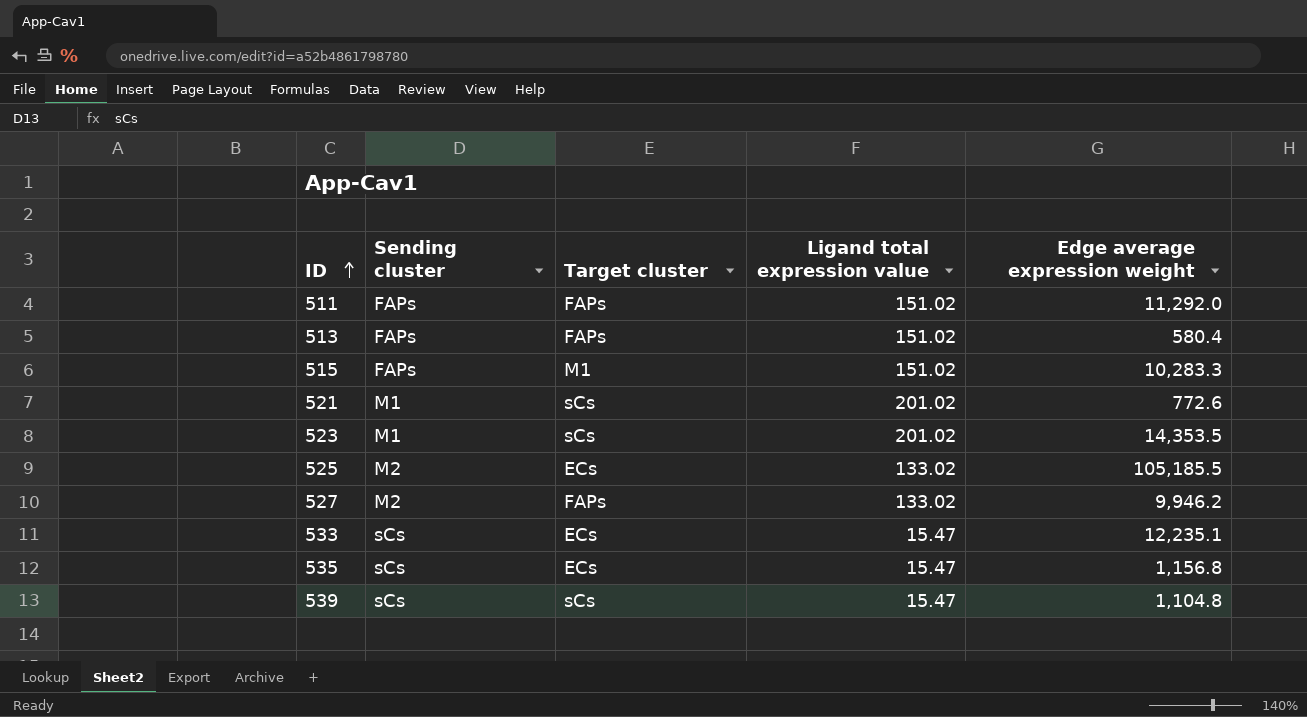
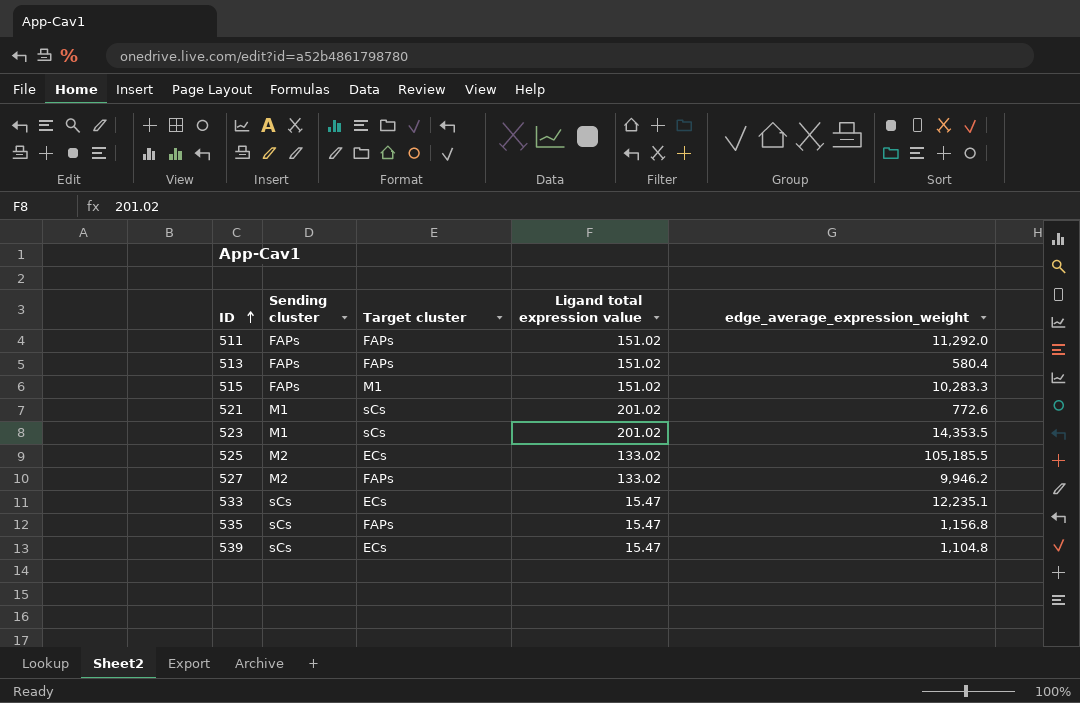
column name: Edge average expression weight -> edge_average_expression_weight
535 | Target cluster: ECs -> FAPs
539 | Target cluster: sCs -> ECs

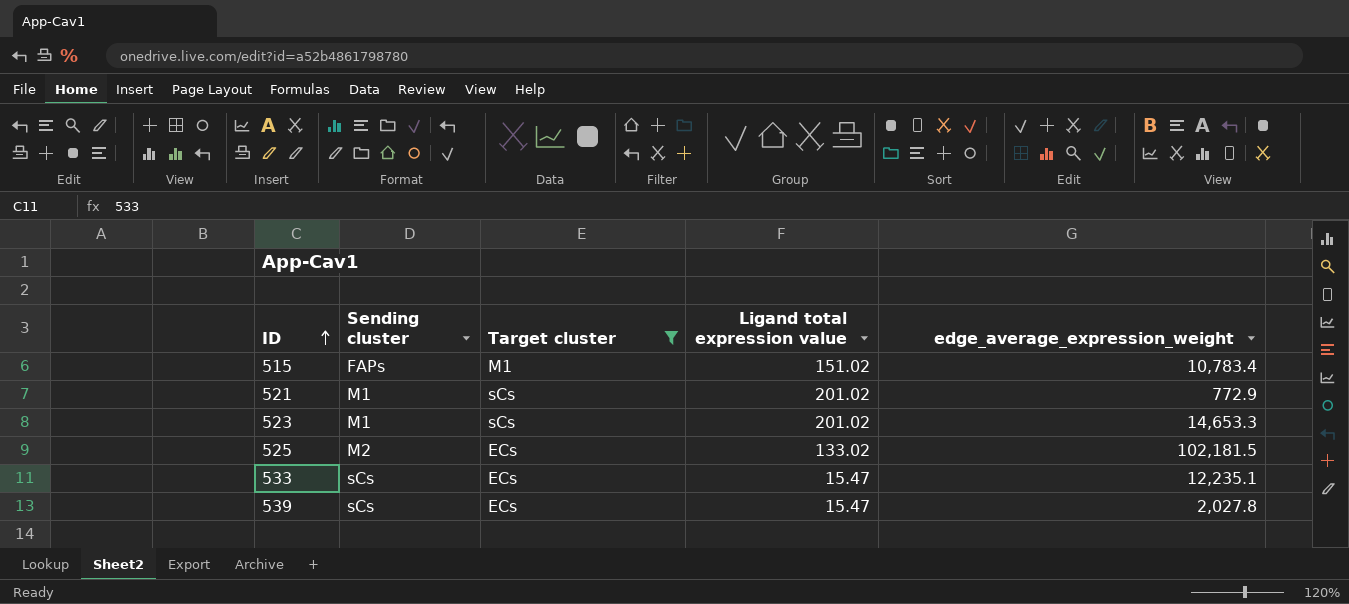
filter: none -> Target cluster != FAPs
515 | edge_average_expression_weight: 10,283.3 -> 10,783.4
521 | edge_average_expression_weight: 772.6 -> 772.9
523 | edge_average_expression_weight: 14,353.5 -> 14,653.3
525 | edge_average_expression_weight: 105,185.5 -> 102,181.5
539 | edge_average_expression_weight: 1,104.8 -> 2,027.8

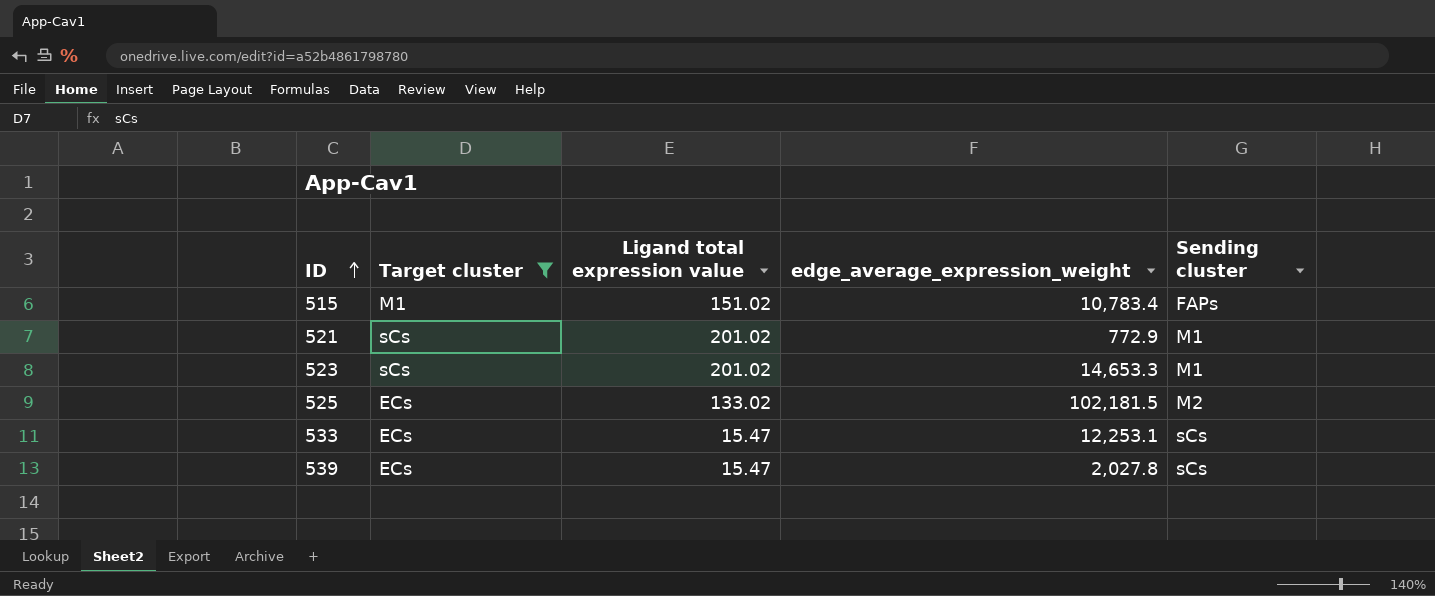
column Sending cluster | position: 2 -> 5
533 | edge_average_expression_weight: 12,235.1 -> 12,253.1

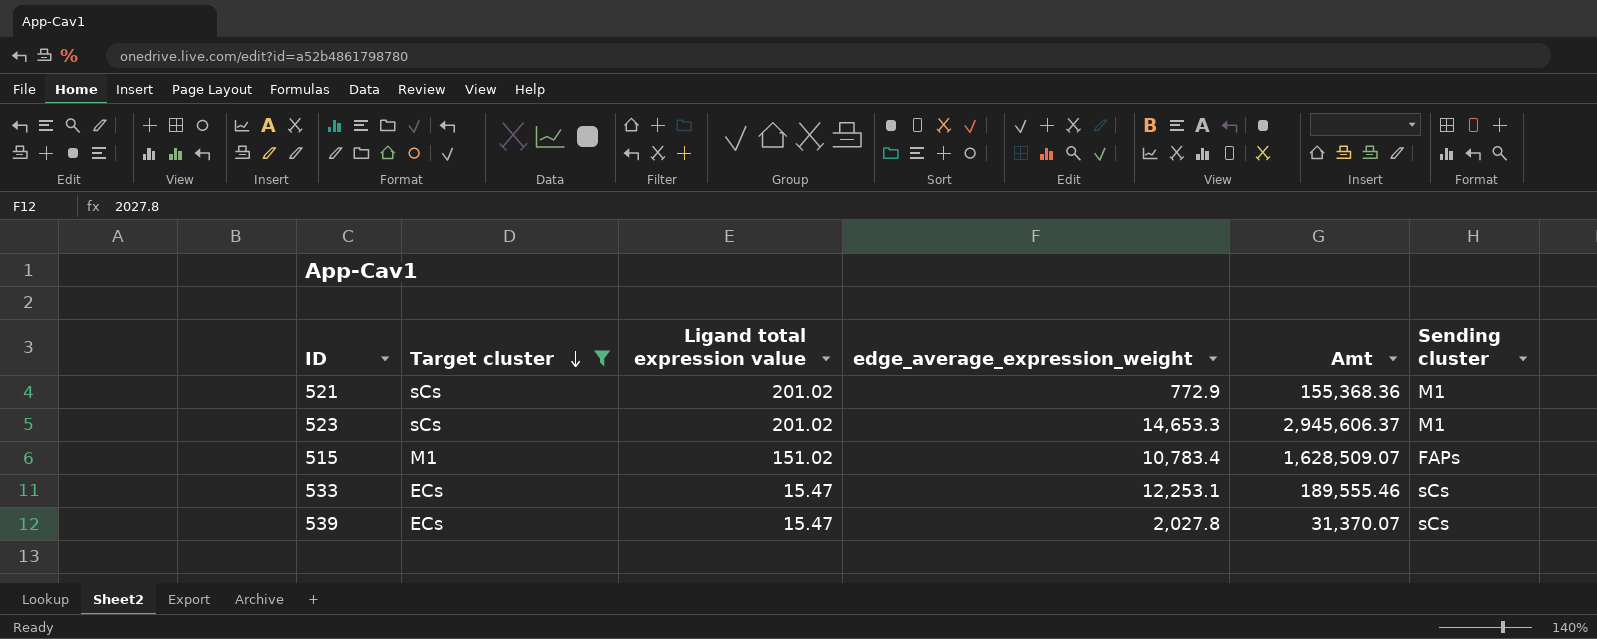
row order: ID ascending -> Target cluster descending
column Amt | formula: none -> [Ligand total expression value] * [edge_average_expression_weight]
row 525: ECs | 133.02 | 102,181.5 | M2 -> none

